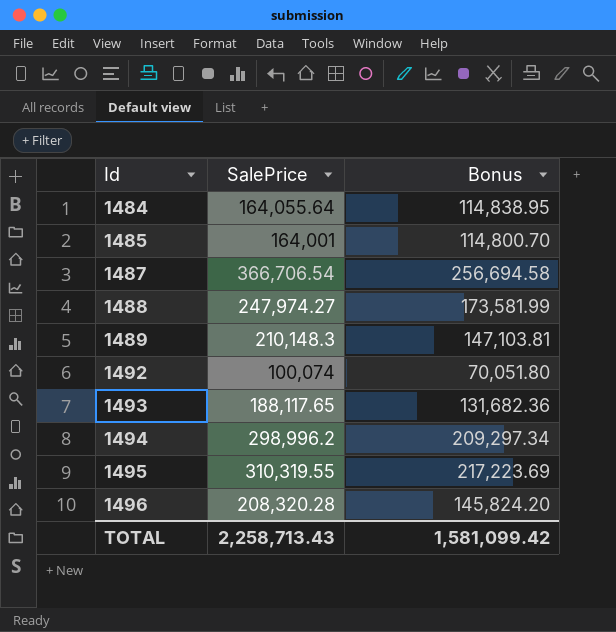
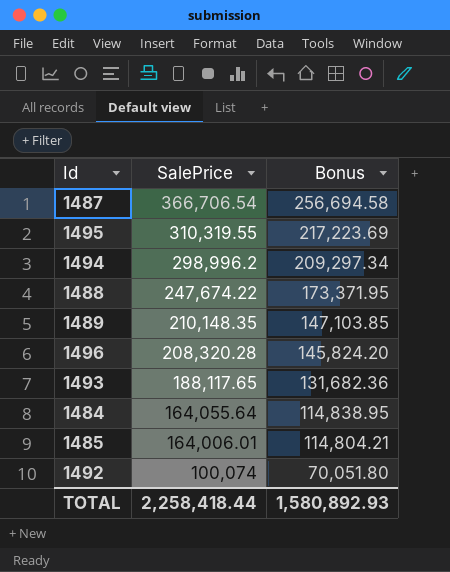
row order: Id ascending -> SalePrice descending
1488 | SalePrice: 247,974.27 -> 247,674.22
1488 | Bonus: 173,581.99 -> 173,371.95
1489 | SalePrice: 210,148.3 -> 210,148.35
1489 | Bonus: 147,103.81 -> 147,103.85
1485 | SalePrice: 164,001 -> 164,006.01
1485 | Bonus: 114,800.70 -> 114,804.21
TOTAL | SalePrice: 2,258,713.43 -> 2,258,418.44
TOTAL | Bonus: 1,581,099.42 -> 1,580,892.93

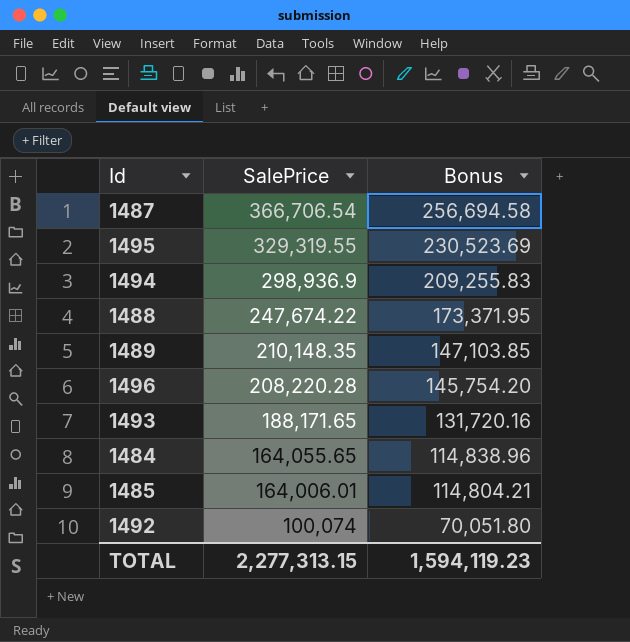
1495 | SalePrice: 310,319.55 -> 329,319.55
1495 | Bonus: 217,223.69 -> 230,523.69
1494 | SalePrice: 298,996.2 -> 298,936.9
1494 | Bonus: 209,297.34 -> 209,255.83
1496 | SalePrice: 208,320.28 -> 208,220.28
1496 | Bonus: 145,824.20 -> 145,754.20
1493 | SalePrice: 188,117.65 -> 188,171.65
1493 | Bonus: 131,682.36 -> 131,720.16
1484 | SalePrice: 164,055.64 -> 164,055.65
1484 | Bonus: 114,838.95 -> 114,838.96
TOTAL | SalePrice: 2,258,418.44 -> 2,277,313.15
TOTAL | Bonus: 1,580,892.93 -> 1,594,119.23

